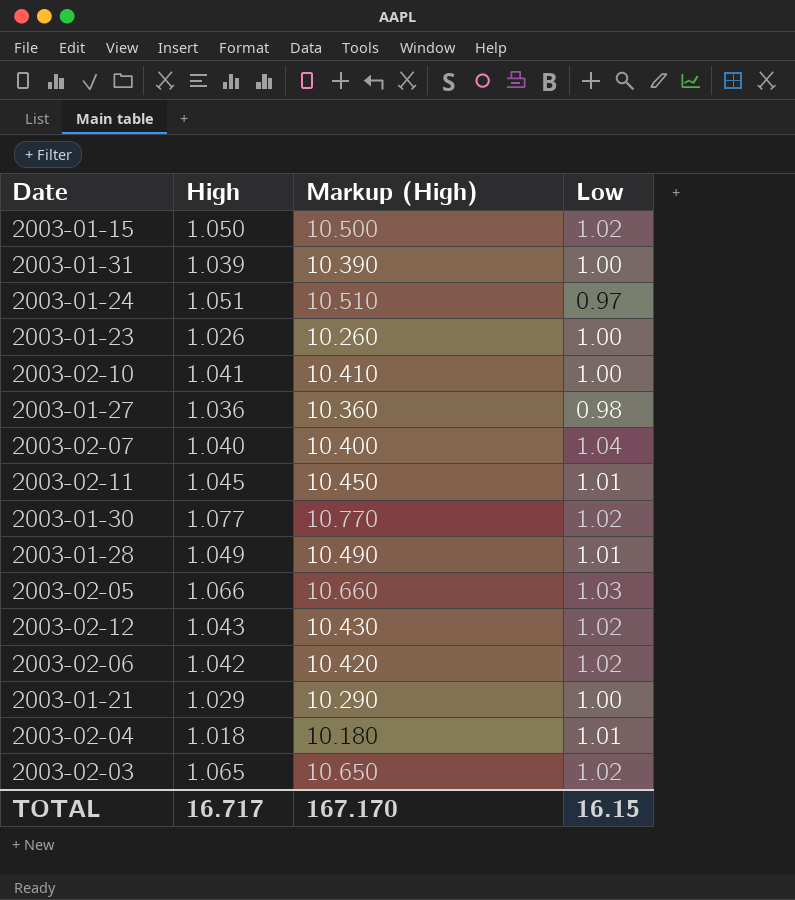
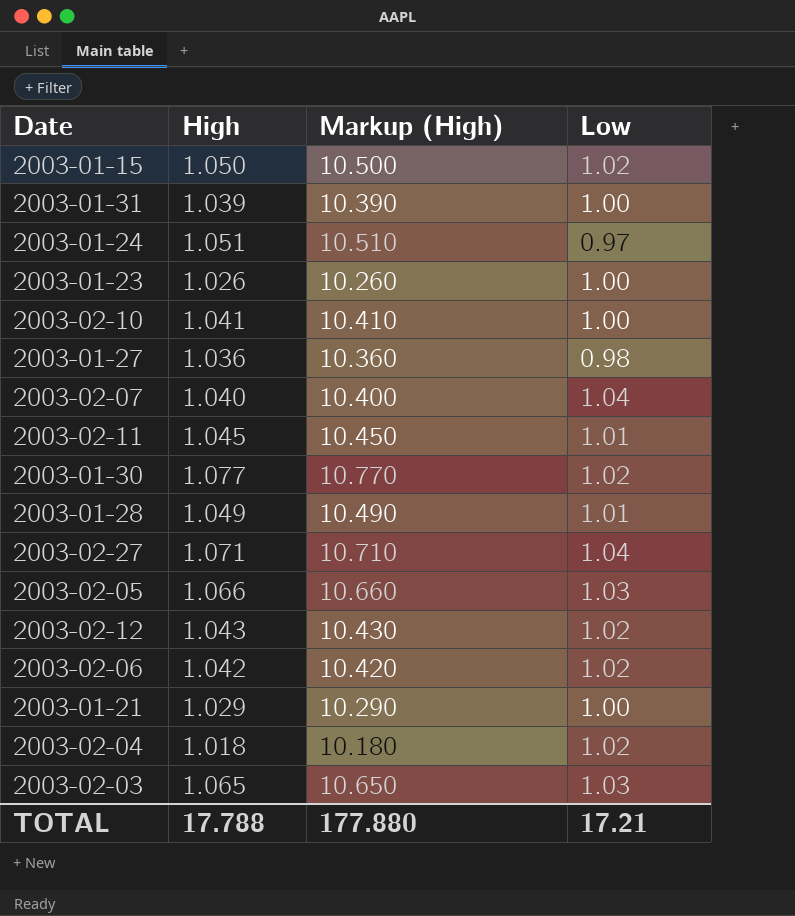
row 2003-02-27: none -> 1.071 | 10.710 | 1.04
2003-02-04 | Low: 1.01 -> 1.02
2003-02-03 | Low: 1.02 -> 1.03
TOTAL | High: 16.717 -> 17.788
TOTAL | Markup (High): 167.170 -> 177.880
TOTAL | Low: 16.15 -> 17.21

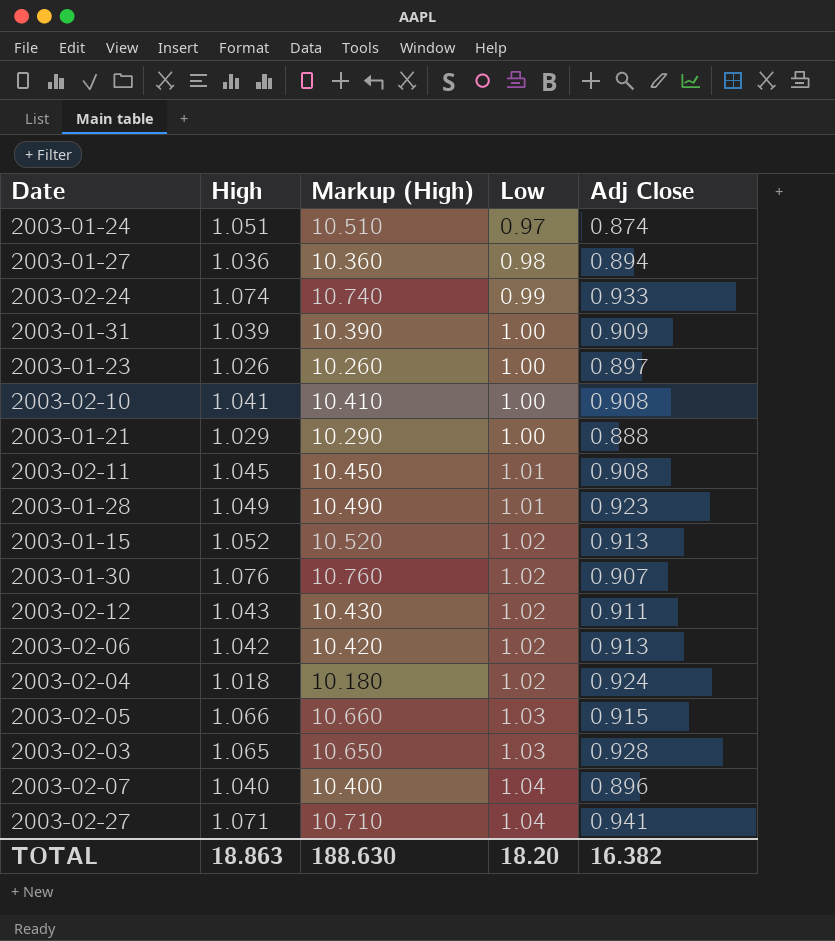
row order: none -> Low ascending
column Adj Close | position: none -> 5
row 2003-02-24: none -> 1.074 | 10.740 | 0.99 | 0.933
2003-01-15 | High: 1.050 -> 1.052
2003-01-15 | Markup (High): 10.500 -> 10.520
2003-01-30 | High: 1.077 -> 1.076
2003-01-30 | Markup (High): 10.770 -> 10.760
TOTAL | High: 17.788 -> 18.863
TOTAL | Markup (High): 177.880 -> 188.630
TOTAL | Low: 17.21 -> 18.20

